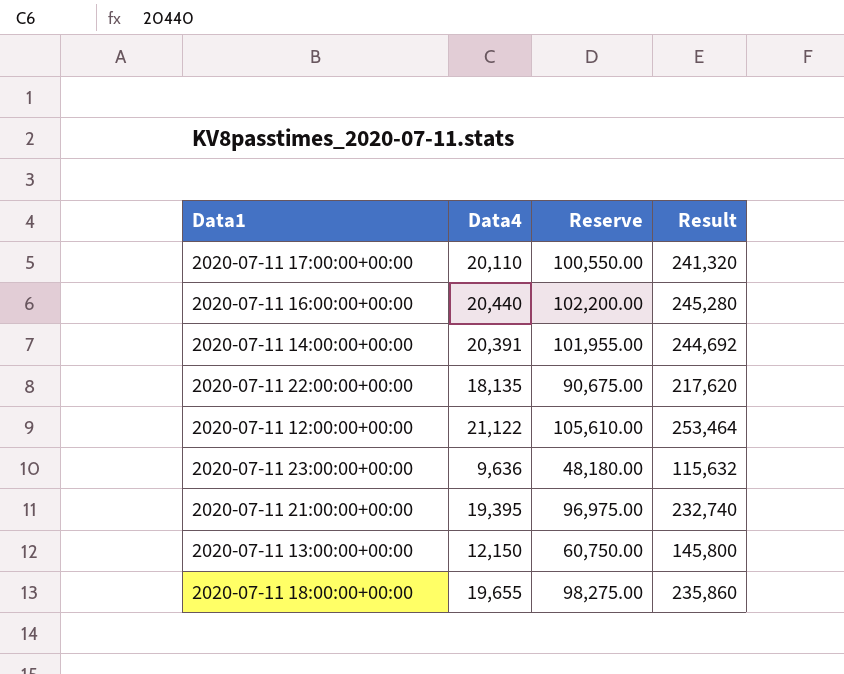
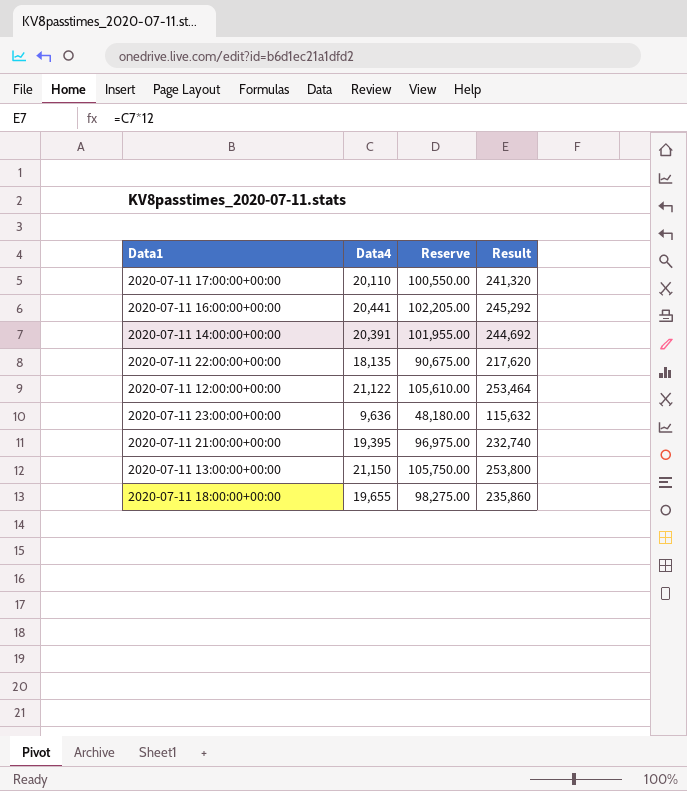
2020-07-11 16:00:00+00:00 | Data4: 20,440 -> 20,441
2020-07-11 16:00:00+00:00 | Reserve: 102,200.00 -> 102,205.00
2020-07-11 16:00:00+00:00 | Result: 245,280 -> 245,292
2020-07-11 13:00:00+00:00 | Data4: 12,150 -> 21,150
2020-07-11 13:00:00+00:00 | Reserve: 60,750.00 -> 105,750.00
2020-07-11 13:00:00+00:00 | Result: 145,800 -> 253,800

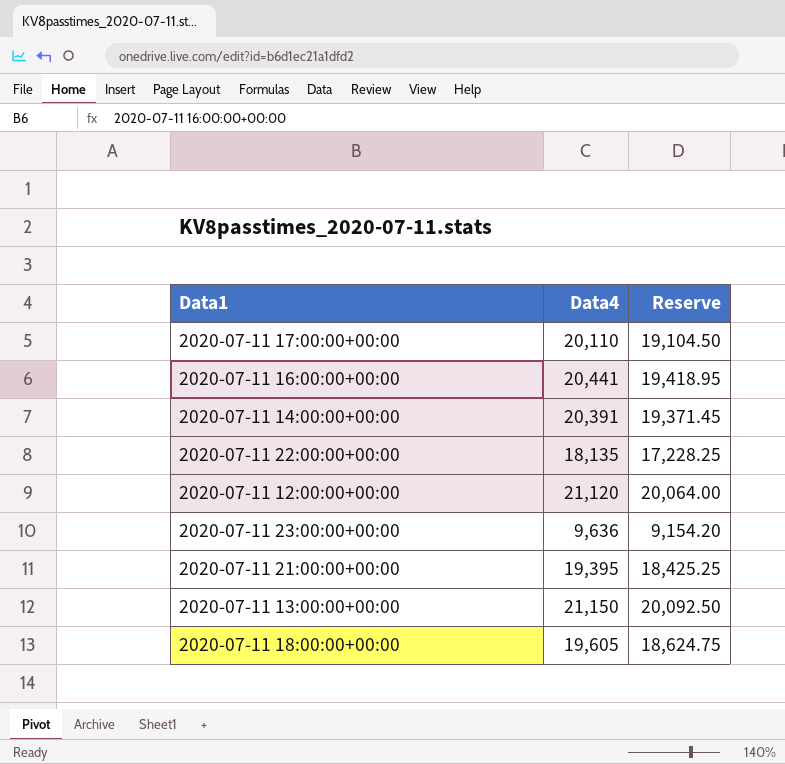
column Result | formula: [Data4] * 12 -> none
column Reserve | formula: [Data4] * 5 -> [Data4] * 0.95
2020-07-11 12:00:00+00:00 | Data4: 21,122 -> 21,120
2020-07-11 18:00:00+00:00 | Data4: 19,655 -> 19,605

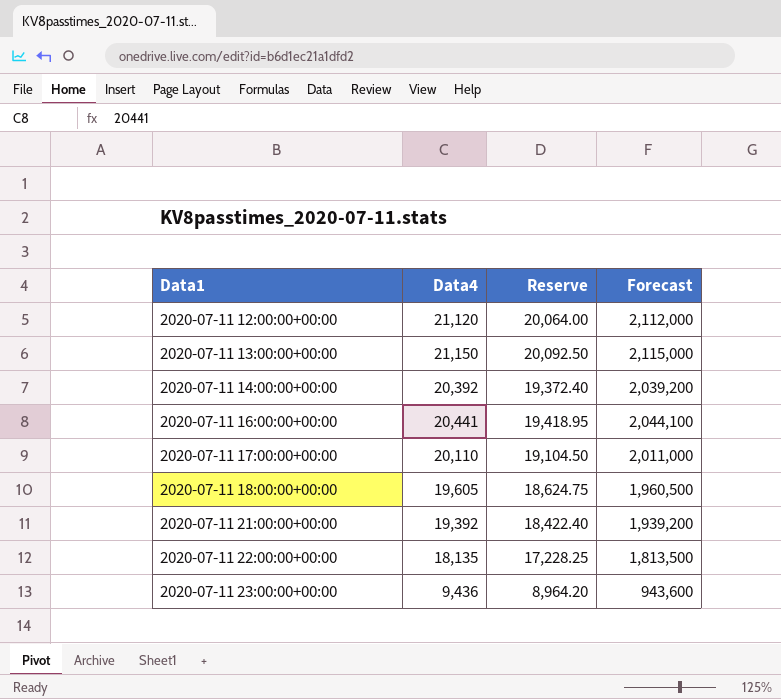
row order: none -> Data1 ascending
column Forecast | formula: none -> [Data4] * 100
2020-07-11 14:00:00+00:00 | Data4: 20,391 -> 20,392
2020-07-11 14:00:00+00:00 | Reserve: 19,371.45 -> 19,372.40
2020-07-11 21:00:00+00:00 | Data4: 19,395 -> 19,392
2020-07-11 21:00:00+00:00 | Reserve: 18,425.25 -> 18,422.40
2020-07-11 23:00:00+00:00 | Data4: 9,636 -> 9,436
2020-07-11 23:00:00+00:00 | Reserve: 9,154.20 -> 8,964.20

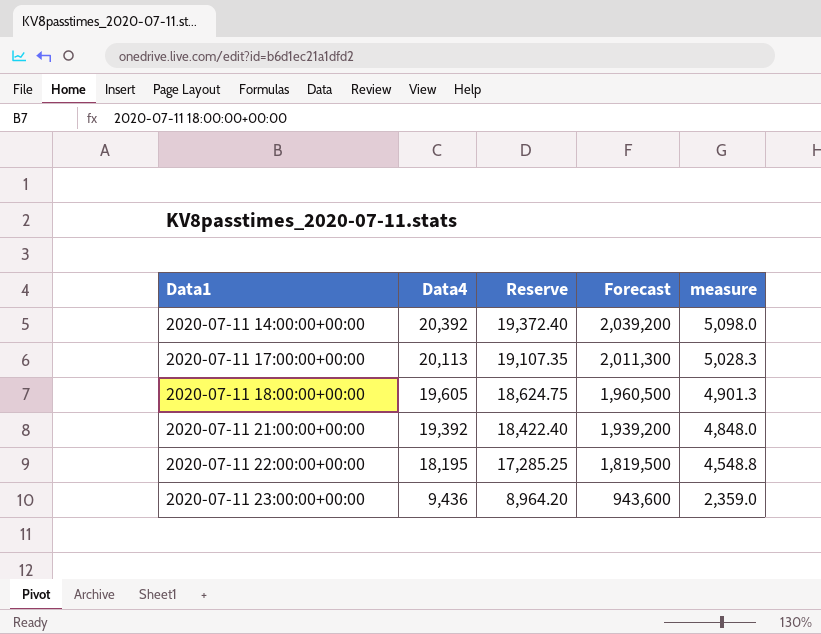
column measure | formula: none -> [Data4] * 0.25
row 2020-07-11 12:00:00+00:00: 21,120 | 20,064.00 | 2,112,000 -> none
row 2020-07-11 13:00:00+00:00: 21,150 | 20,092.50 | 2,115,000 -> none
row 2020-07-11 16:00:00+00:00: 20,441 | 19,418.95 | 2,044,100 -> none
2020-07-11 17:00:00+00:00 | Data4: 20,110 -> 20,113
2020-07-11 17:00:00+00:00 | Reserve: 19,104.50 -> 19,107.35
2020-07-11 17:00:00+00:00 | Forecast: 2,011,000 -> 2,011,300
2020-07-11 22:00:00+00:00 | Data4: 18,135 -> 18,195
2020-07-11 22:00:00+00:00 | Reserve: 17,228.25 -> 17,285.25
2020-07-11 22:00:00+00:00 | Forecast: 1,813,500 -> 1,819,500

